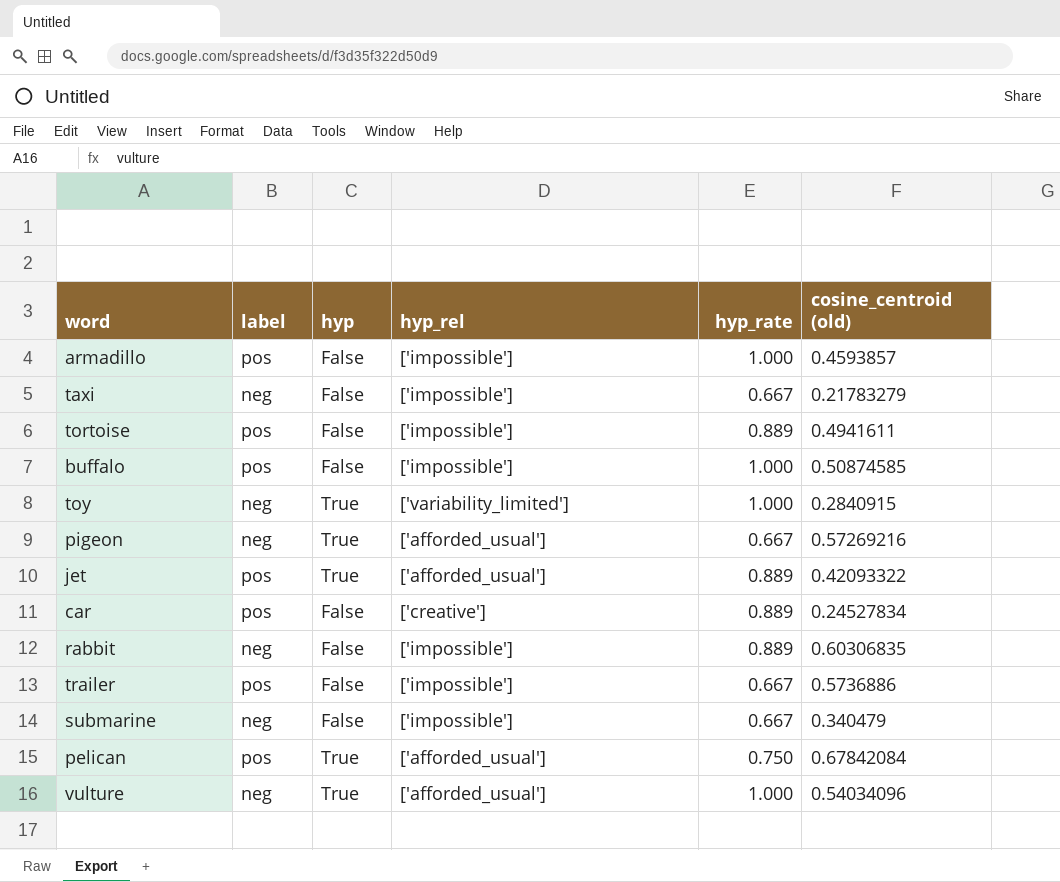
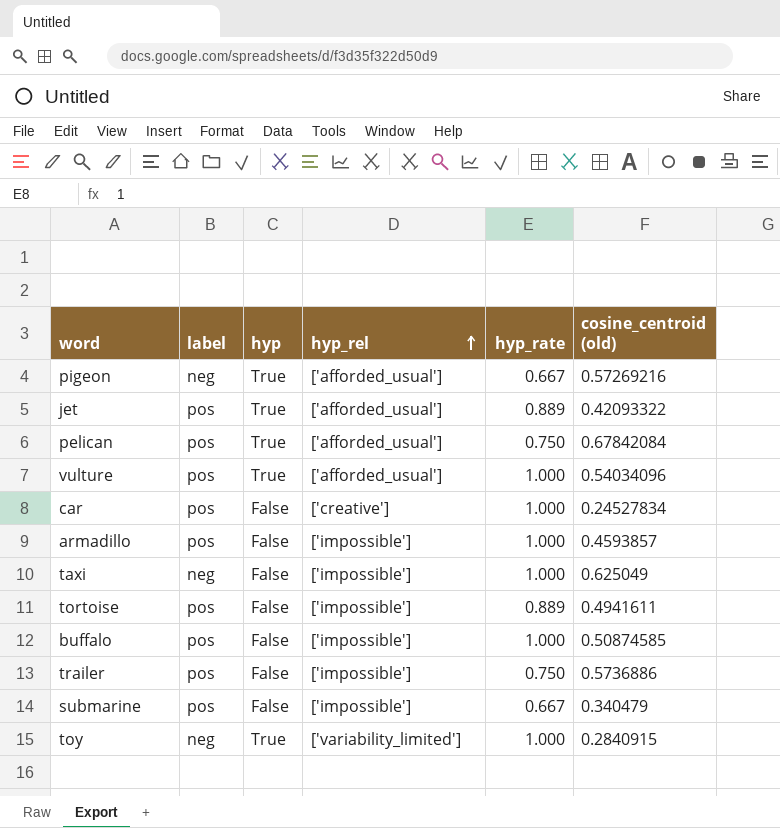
row order: none -> hyp_rel ascending
row rabbit: neg | False | ['impossible'] | 0.889 | 0.60306835 -> none
vulture | label: neg -> pos
car | hyp_rate: 0.889 -> 1.000
taxi | hyp_rate: 0.667 -> 1.000
taxi | cosine_centroid (old): 0.21783279 -> 0.625049
trailer | hyp_rate: 0.667 -> 0.750
submarine | label: neg -> pos

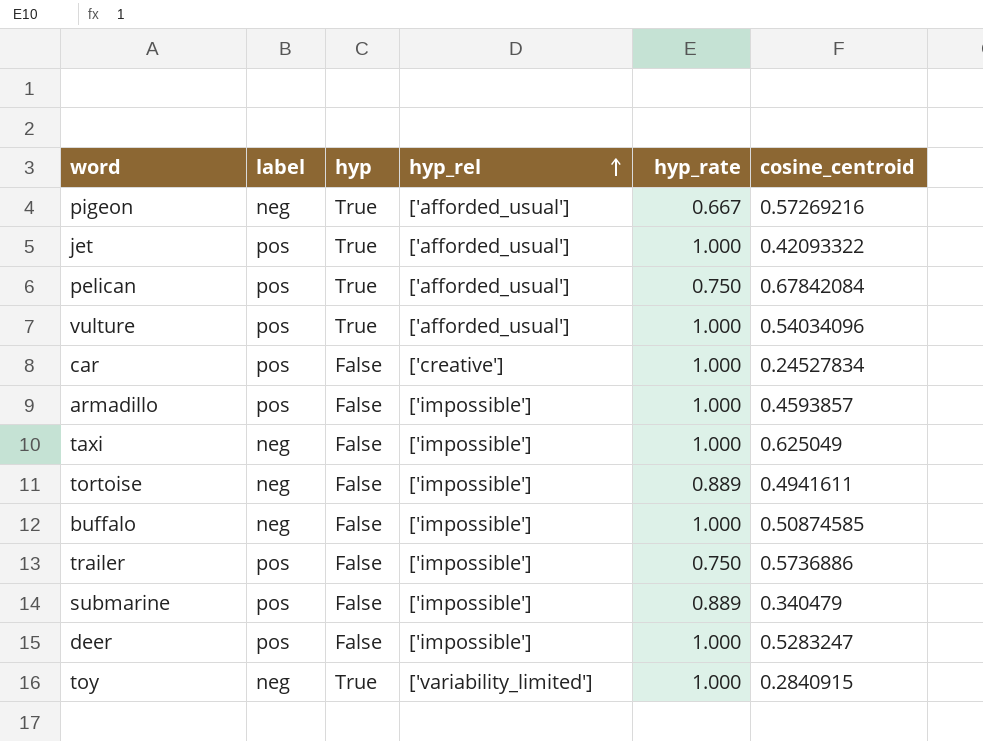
column name: cosine_centroid (old) -> cosine_centroid
jet | hyp_rate: 0.889 -> 1.000
tortoise | label: pos -> neg
buffalo | label: pos -> neg
submarine | hyp_rate: 0.667 -> 0.889
row deer: none -> pos | False | ['impossible'] | 1.000 | 0.5283247

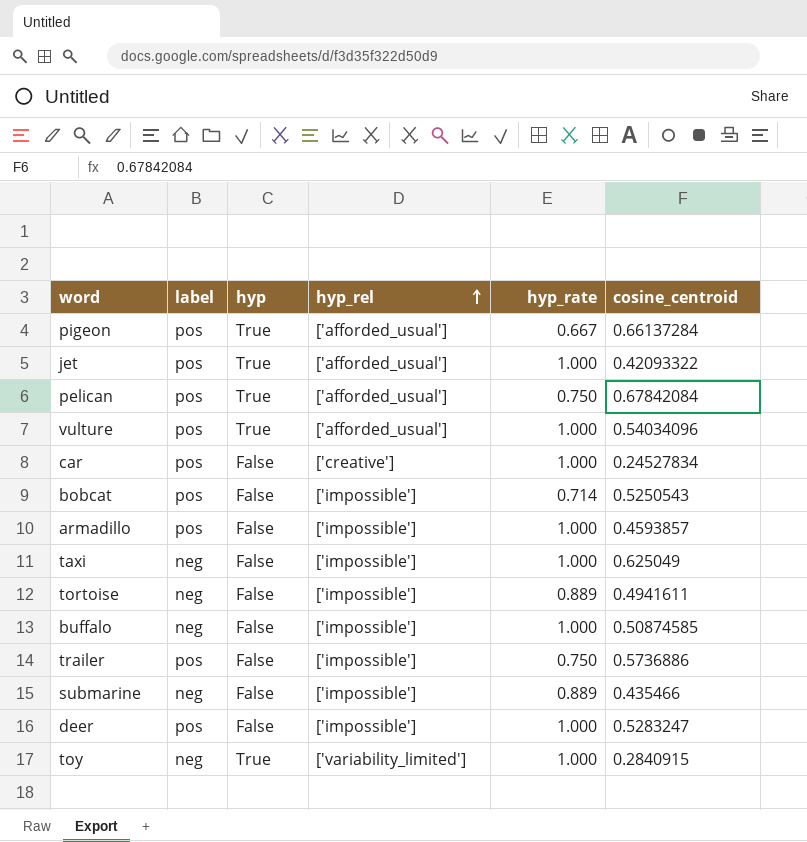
pigeon | label: neg -> pos
pigeon | cosine_centroid: 0.57269216 -> 0.66137284
row bobcat: none -> pos | False | ['impossible'] | 0.714 | 0.5250543
submarine | label: pos -> neg
submarine | cosine_centroid: 0.340479 -> 0.435466

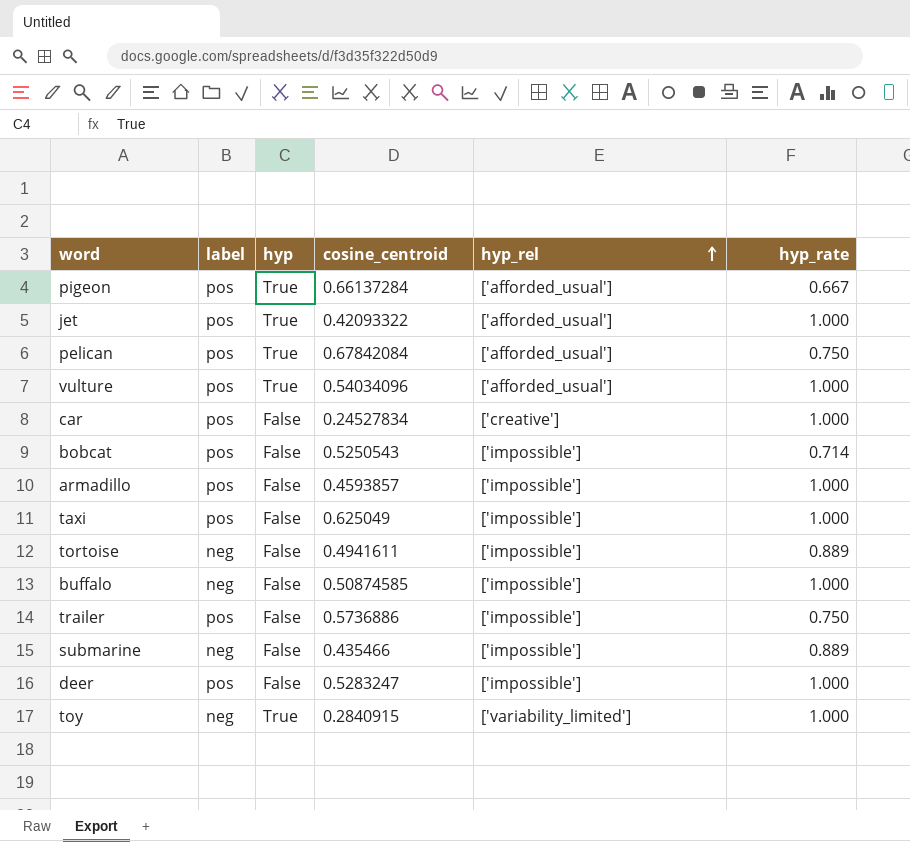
column cosine_centroid | position: 6 -> 4
taxi | label: neg -> pos

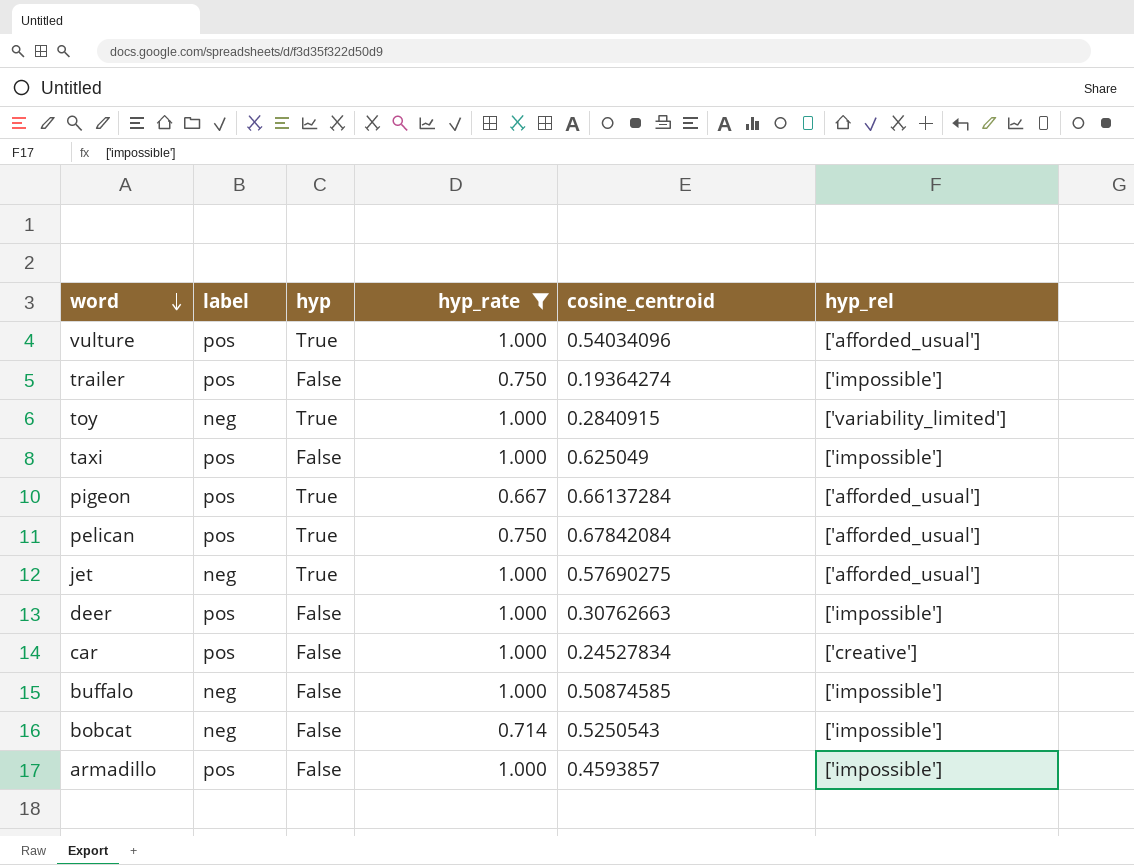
filter: none -> hyp_rate != 0.889
row order: hyp_rel ascending -> word descending
column hyp_rate | position: 6 -> 4
trailer | cosine_centroid: 0.5736886 -> 0.19364274
jet | label: pos -> neg
jet | cosine_centroid: 0.42093322 -> 0.57690275
deer | cosine_centroid: 0.5283247 -> 0.30762663
bobcat | label: pos -> neg

